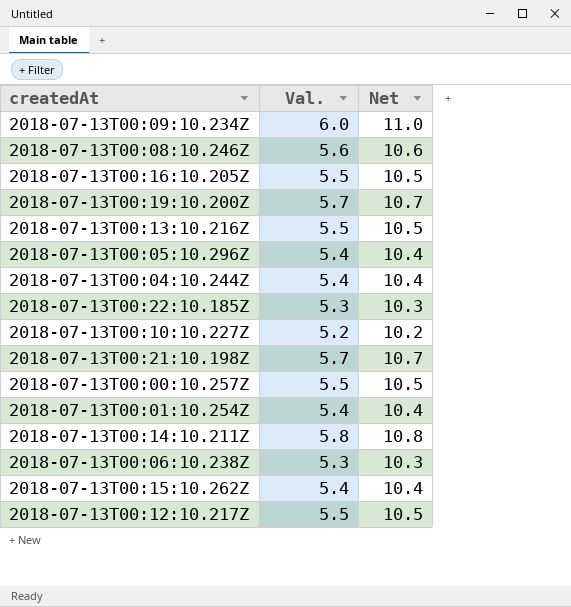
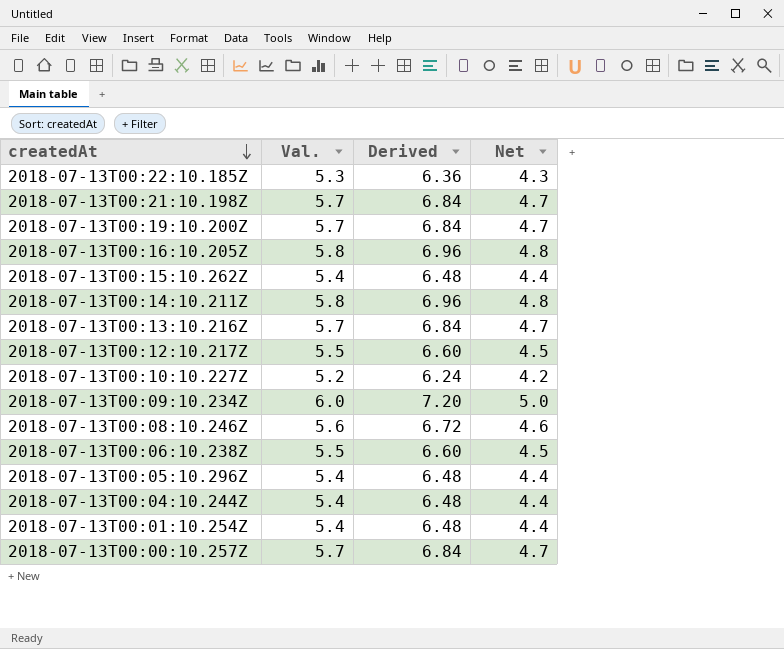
row order: none -> createdAt descending
column Derived | formula: none -> [Val.] * 1.2
column Net | formula: [Val.] + 5 -> [Val.] - 1
2018-07-13T00:16:10.205Z | Val.: 5.5 -> 5.8
2018-07-13T00:13:10.216Z | Val.: 5.5 -> 5.7
2018-07-13T00:06:10.238Z | Val.: 5.3 -> 5.5
2018-07-13T00:00:10.257Z | Val.: 5.5 -> 5.7

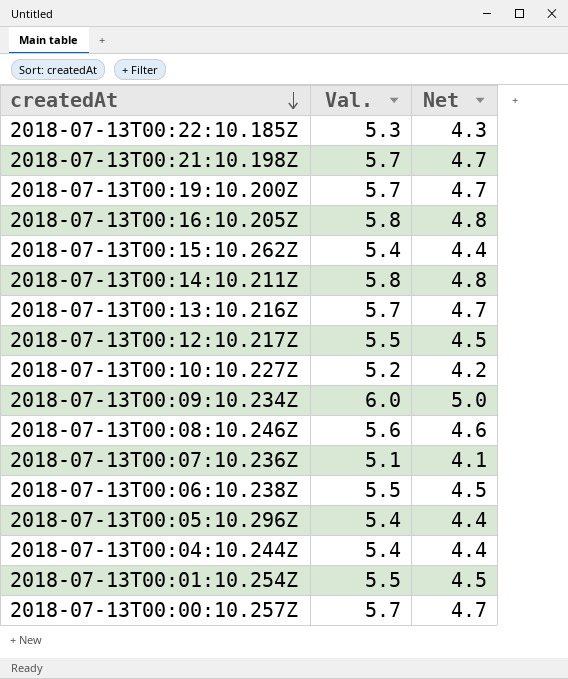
column Derived | formula: [Val.] * 1.2 -> none
row 2018-07-13T00:07:10.236Z: none -> 5.1 | 4.1
2018-07-13T00:01:10.254Z | Val.: 5.4 -> 5.5
2018-07-13T00:01:10.254Z | Net: 4.4 -> 4.5

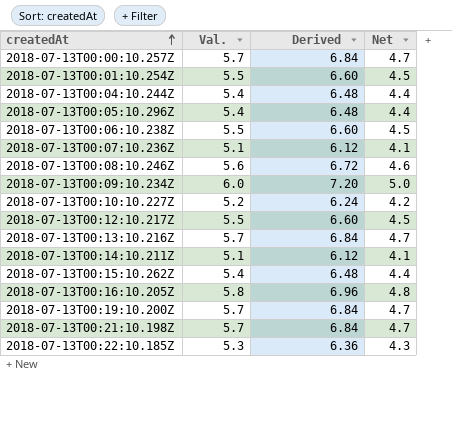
row order: createdAt descending -> createdAt ascending
column Derived | formula: none -> [Val.] * 1.2
2018-07-13T00:14:10.211Z | Val.: 5.8 -> 5.1
2018-07-13T00:14:10.211Z | Net: 4.8 -> 4.1

